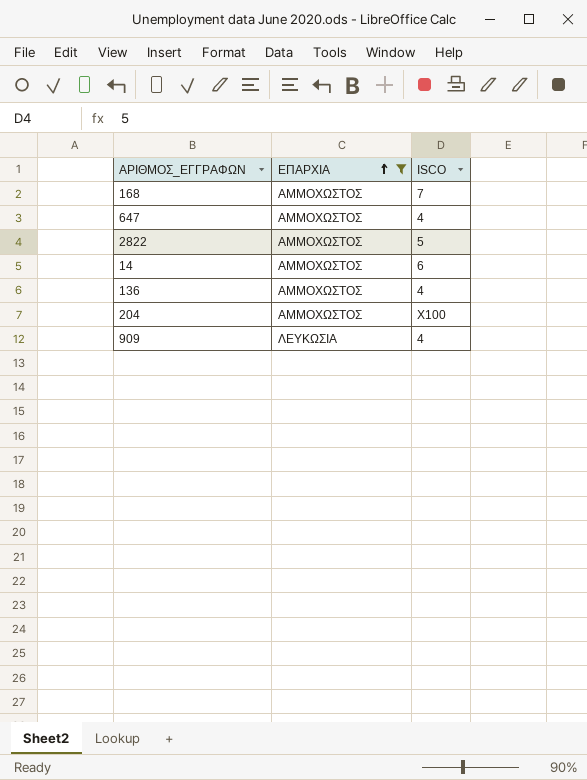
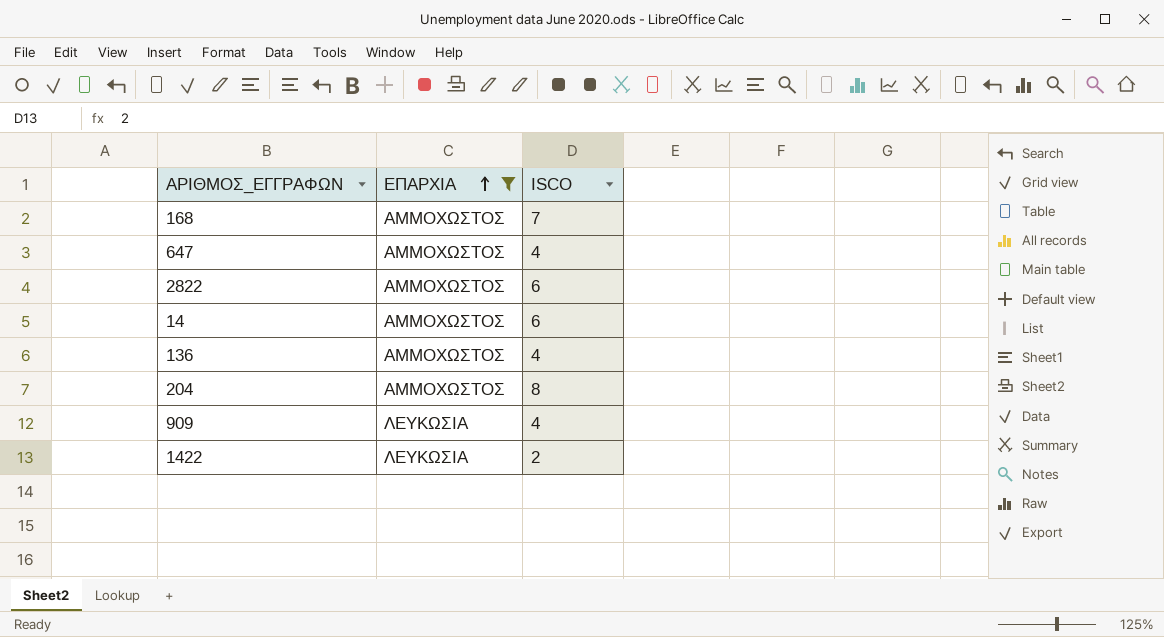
2822 | ISCO: 5 -> 6
204 | ISCO: X100 -> 8
row 1422: none -> ΛΕΥΚΩΣΙΑ | 2

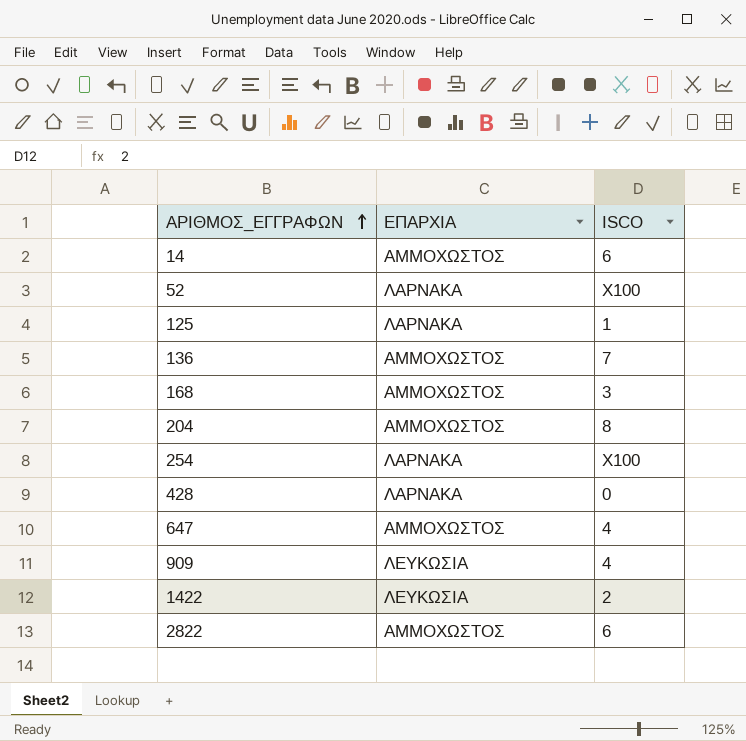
filter: ΕΠΑΡΧΙΑ != ΛΑΡΝΑΚΑ -> none
row order: ΕΠΑΡΧΙΑ ascending -> ΑΡΙΘΜΟΣ_ΕΓΓΡΑΦΩΝ ascending
136 | ISCO: 4 -> 7
168 | ISCO: 7 -> 3

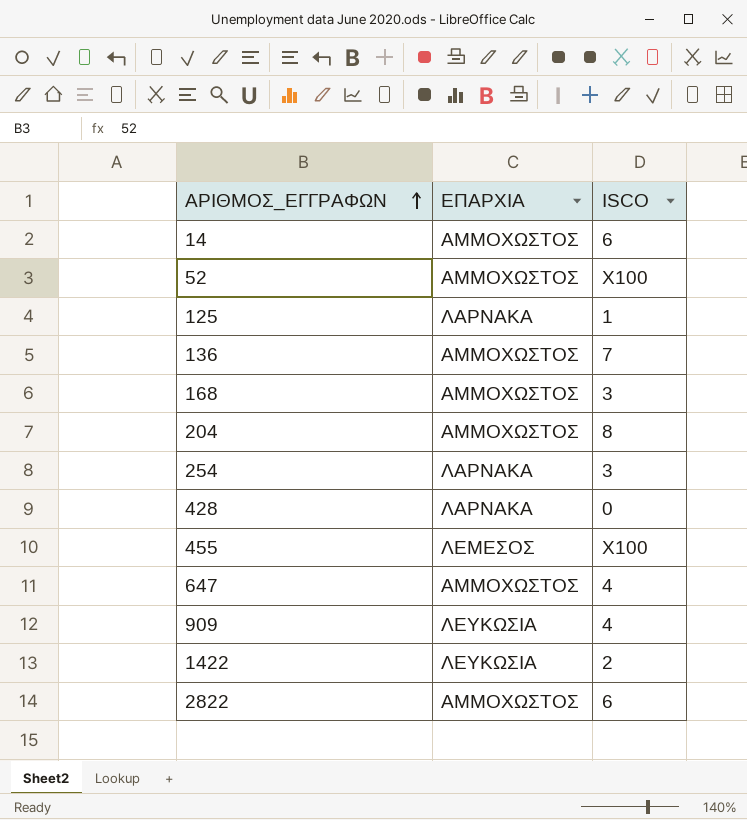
52 | ΕΠΑΡΧΙΑ: ΛΑΡΝΑΚΑ -> ΑΜΜΟΧΩΣΤΟΣ
254 | ISCO: X100 -> 3
row 455: none -> ΛΕΜΕΣΟΣ | X100

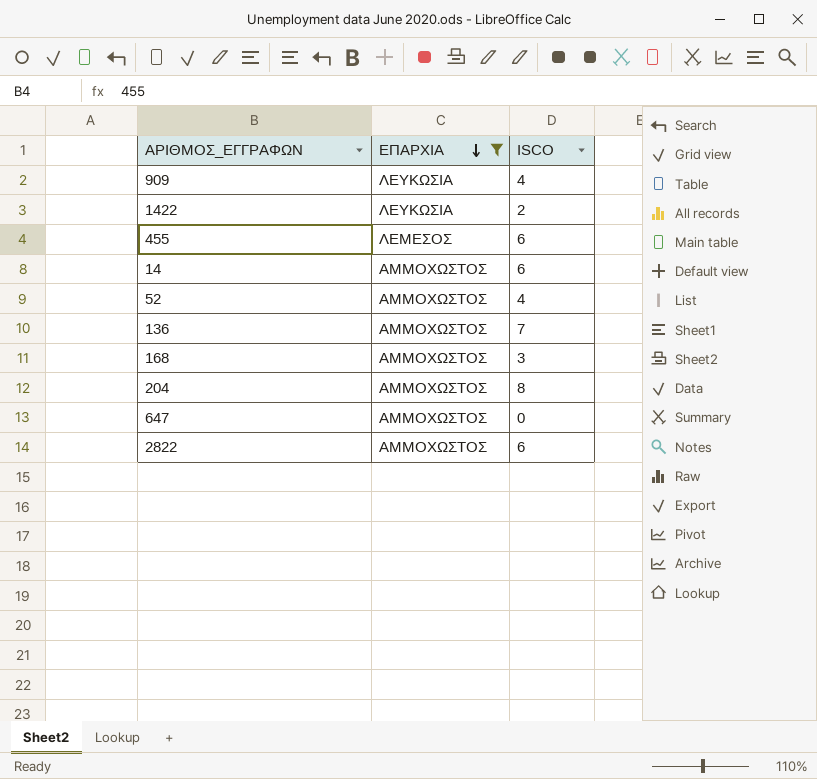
filter: none -> ΕΠΑΡΧΙΑ != ΛΑΡΝΑΚΑ
row order: ΑΡΙΘΜΟΣ_ΕΓΓΡΑΦΩΝ ascending -> ΕΠΑΡΧΙΑ descending
455 | ISCO: X100 -> 6
52 | ISCO: X100 -> 4
647 | ISCO: 4 -> 0

